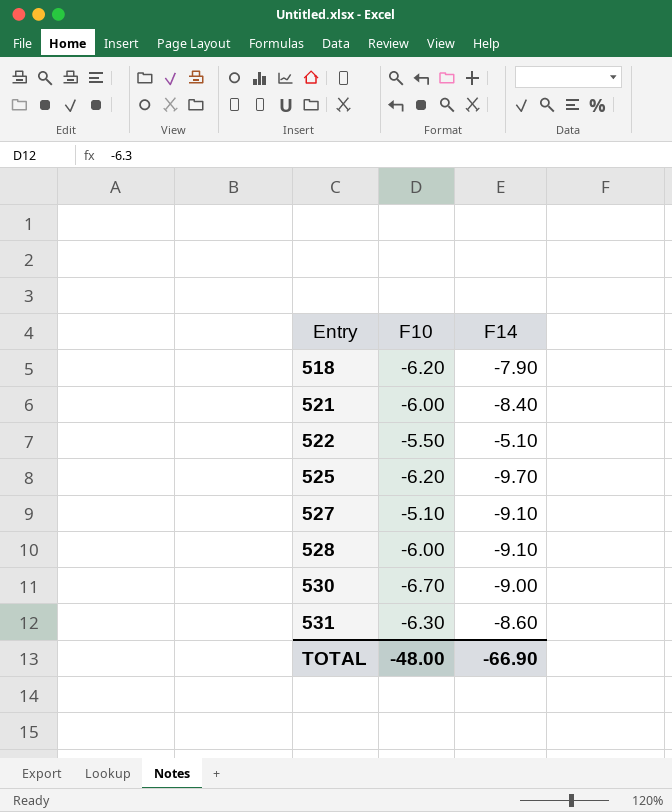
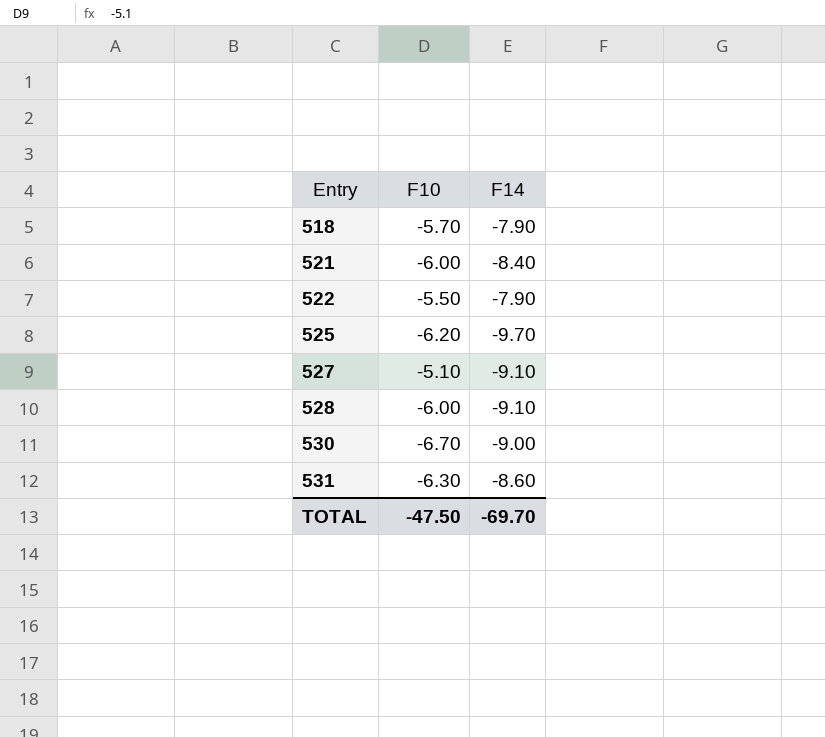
518 | F10: -6.20 -> -5.70
522 | F14: -5.10 -> -7.90
TOTAL | F10: -48.00 -> -47.50
TOTAL | F14: -66.90 -> -69.70

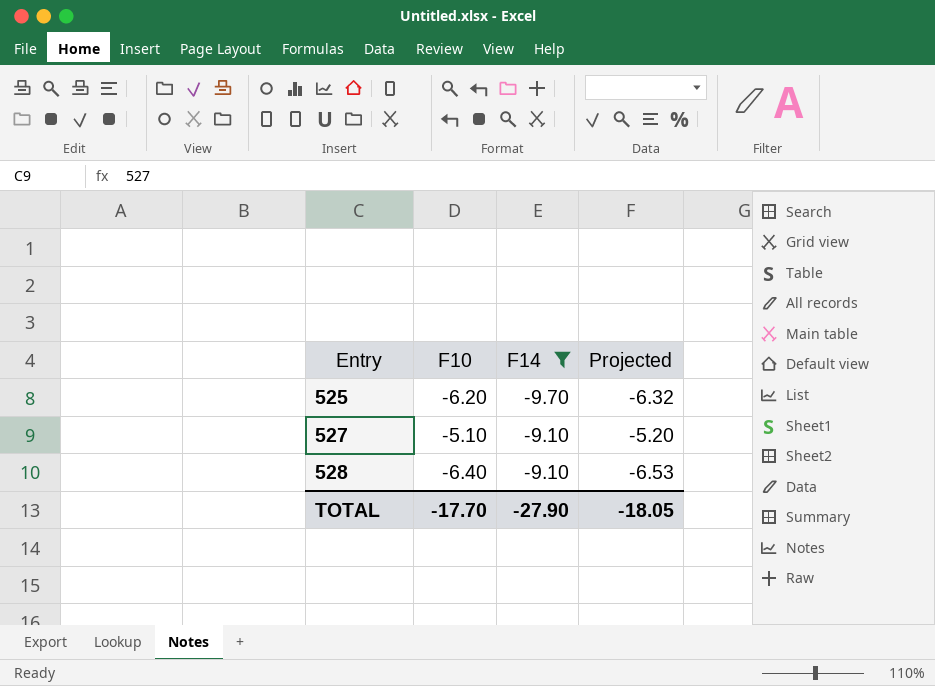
filter: none -> F14 <= -9.10
column Projected | formula: none -> [F10] * 1.02
528 | F10: -6.00 -> -6.40
TOTAL | F10: -47.50 -> -17.70
TOTAL | F14: -69.70 -> -27.90

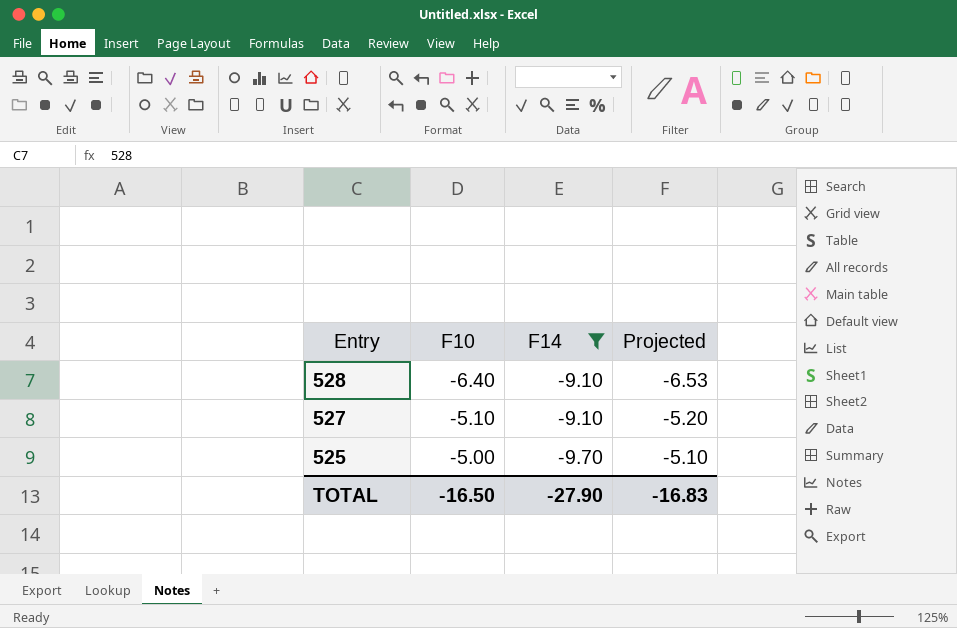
row order: Entry ascending -> Entry descending
525 | F10: -6.20 -> -5.00
525 | Projected: -6.32 -> -5.10
TOTAL | F10: -17.70 -> -16.50
TOTAL | Projected: -18.05 -> -16.83

